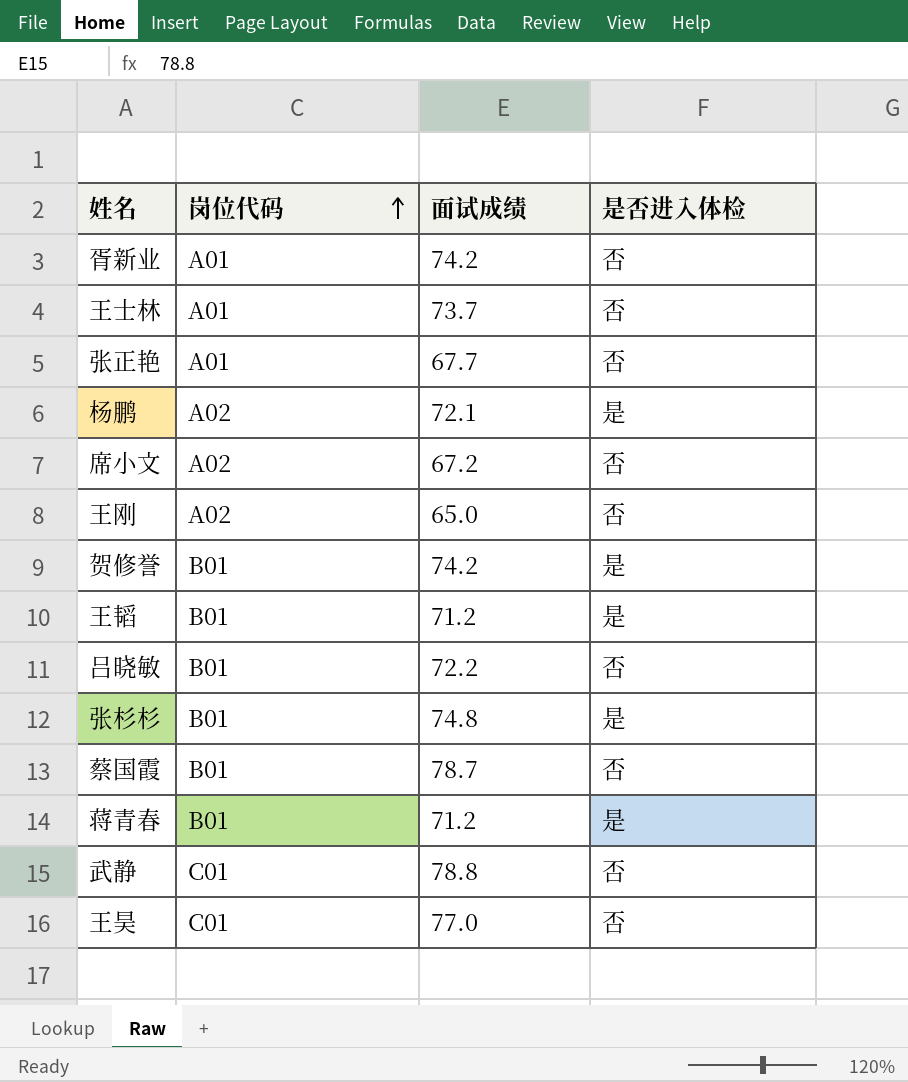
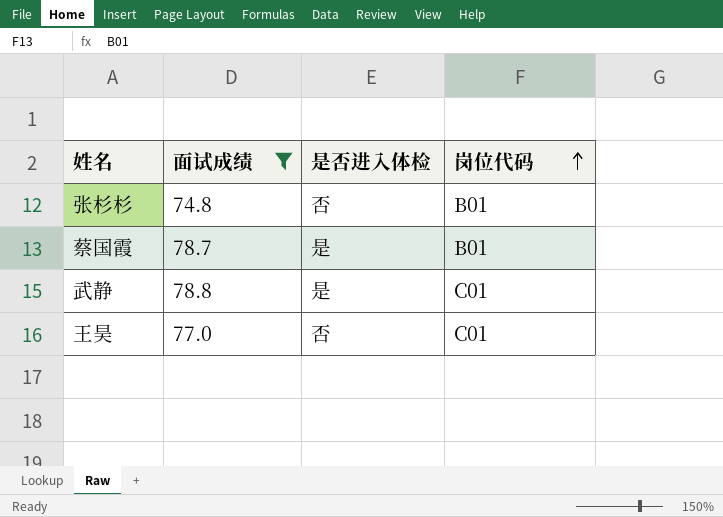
filter: none -> 面试成绩 >= 74.8
column 岗位代码 | position: 2 -> 4
张杉杉 | 是否进入体检: 是 -> 否
蔡国霞 | 是否进入体检: 否 -> 是
武静 | 是否进入体检: 否 -> 是

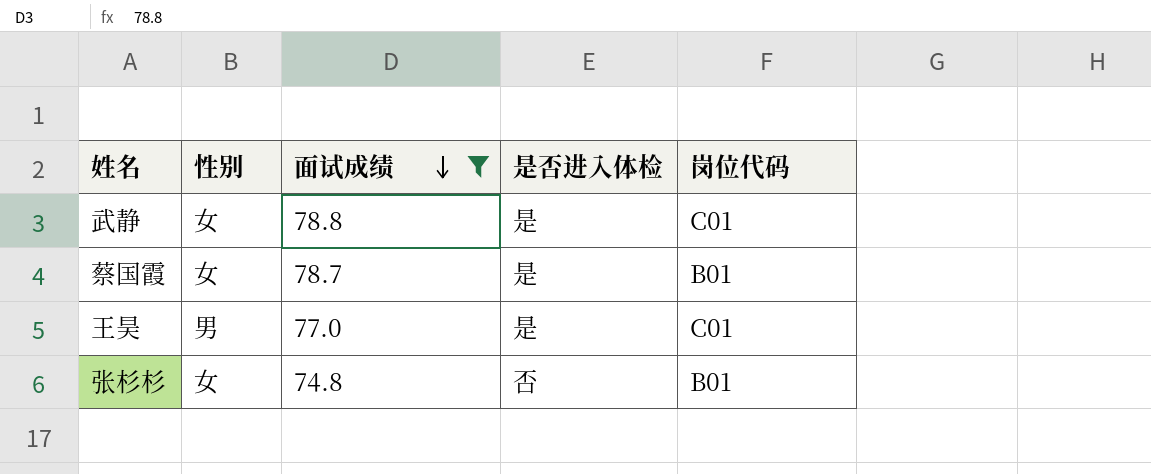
row order: 岗位代码 ascending -> 面试成绩 descending
column 性别 | position: none -> 2
王昊 | 是否进入体检: 否 -> 是

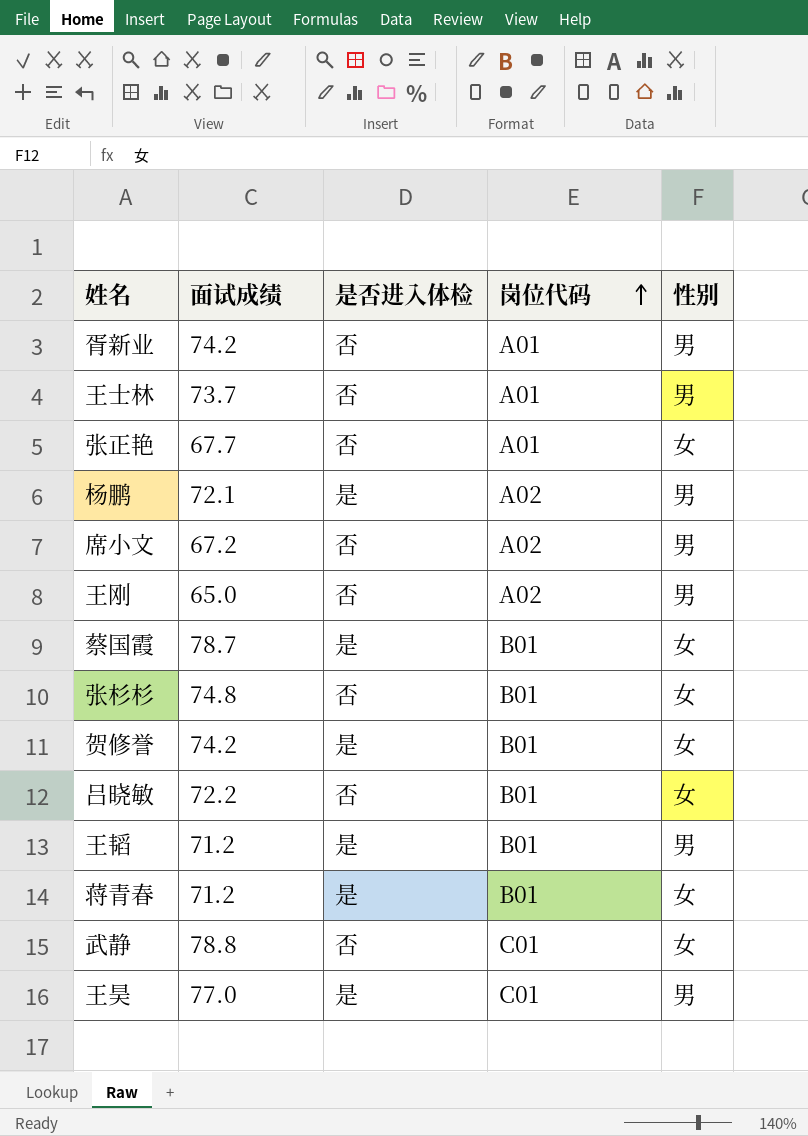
filter: 面试成绩 >= 74.8 -> none
row order: 面试成绩 descending -> 岗位代码 ascending
column 性别 | position: 2 -> 5
武静 | 是否进入体检: 是 -> 否

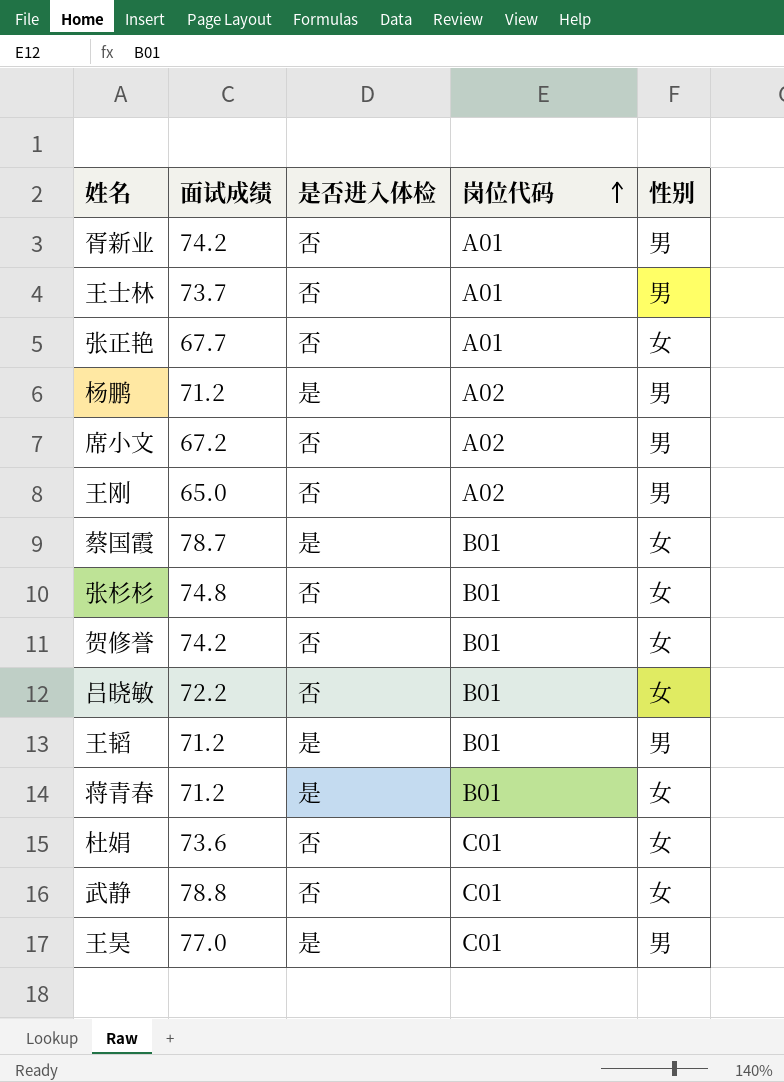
杨鹏 | 面试成绩: 72.1 -> 71.2
贺修誉 | 是否进入体检: 是 -> 否
row 杜娟: none -> 73.6 | 否 | C01 | 女

